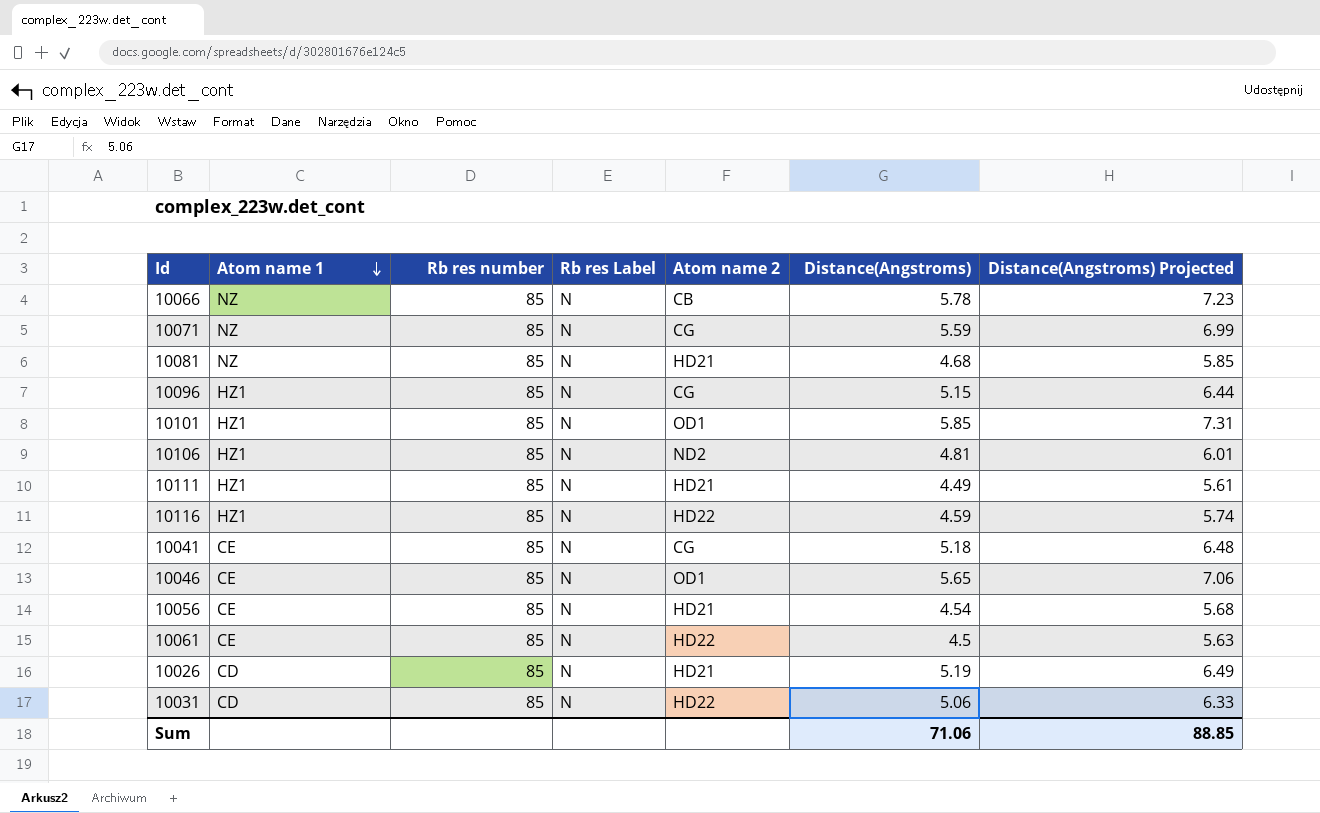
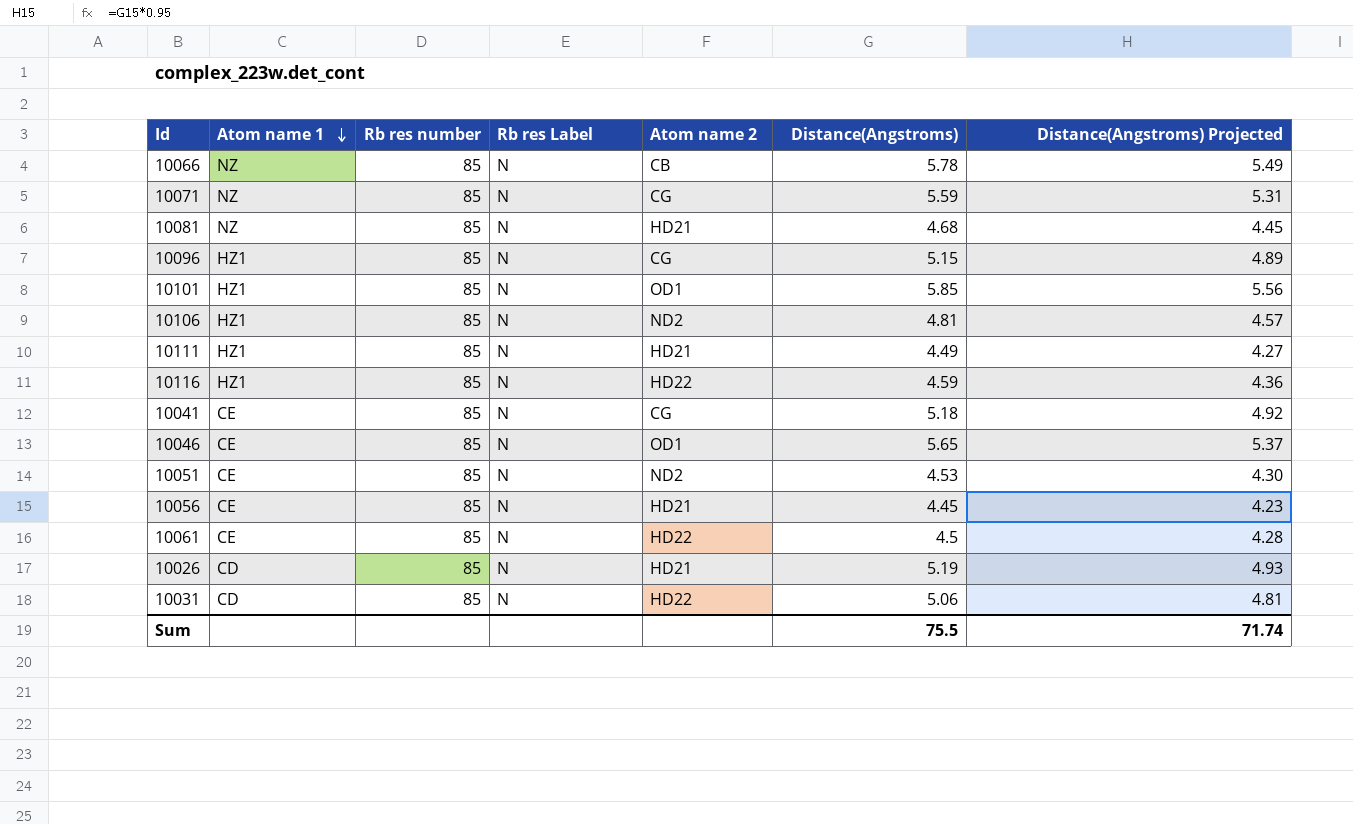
column Distance(Angstroms) Projected | formula: [Distance(Angstroms)] * 1.25 -> [Distance(Angstroms)] * 0.95
row 10051: none -> CE | 85 | N | ND2 | 4.53 | 4.30
10056 | Distance(Angstroms): 4.54 -> 4.45
Sum | Distance(Angstroms): 71.06 -> 75.5
Sum | Distance(Angstroms) Projected: 88.85 -> 71.74

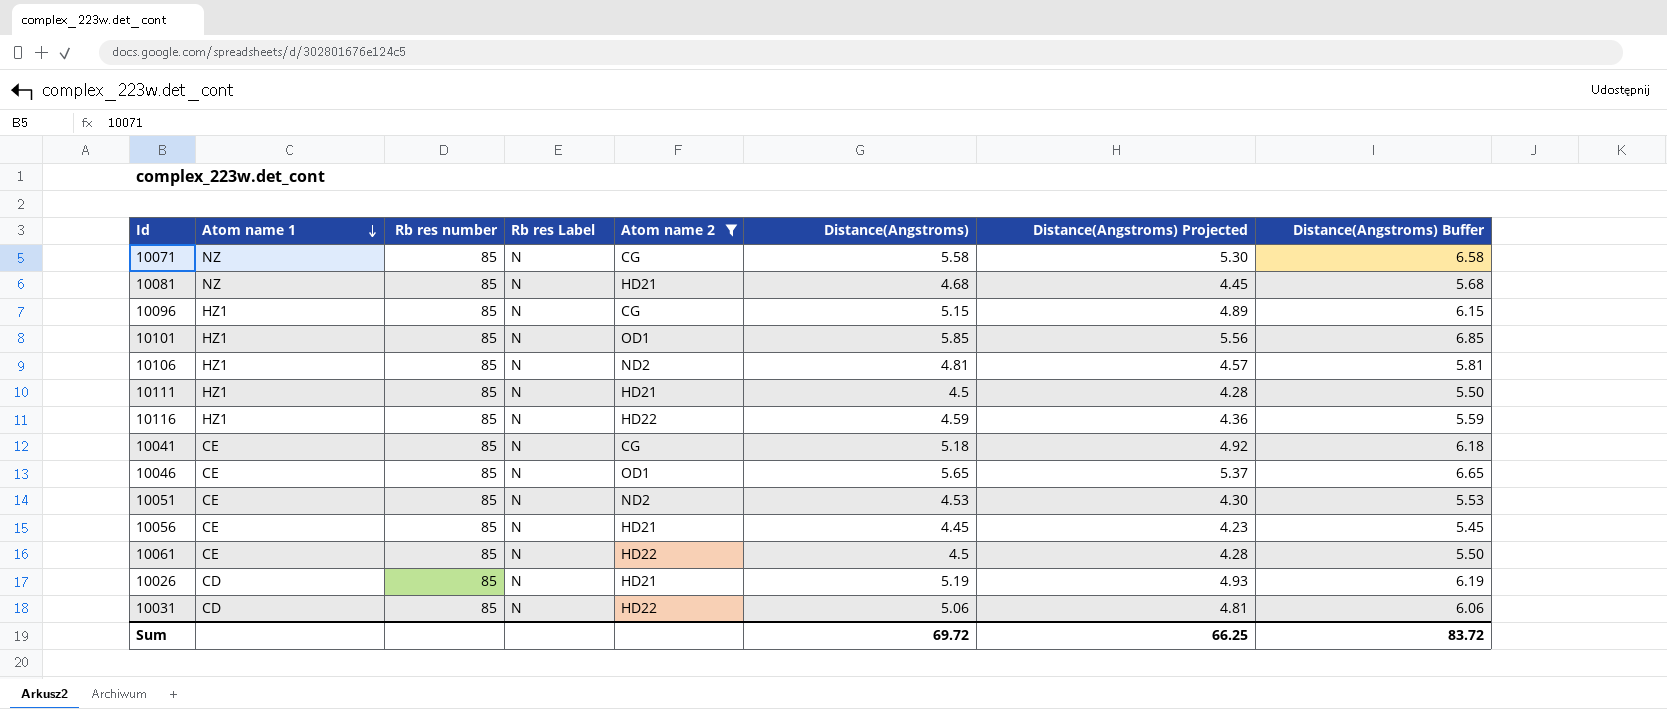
filter: none -> Atom name 2 != CB
column Distance(Angstroms) Buffer | formula: none -> [Distance(Angstroms)] + 1
10071 | Distance(Angstroms): 5.59 -> 5.58
10071 | Distance(Angstroms) Projected: 5.31 -> 5.30
10111 | Distance(Angstroms): 4.49 -> 4.5
10111 | Distance(Angstroms) Projected: 4.27 -> 4.28
Sum | Distance(Angstroms): 75.5 -> 69.72
Sum | Distance(Angstroms) Projected: 71.74 -> 66.25

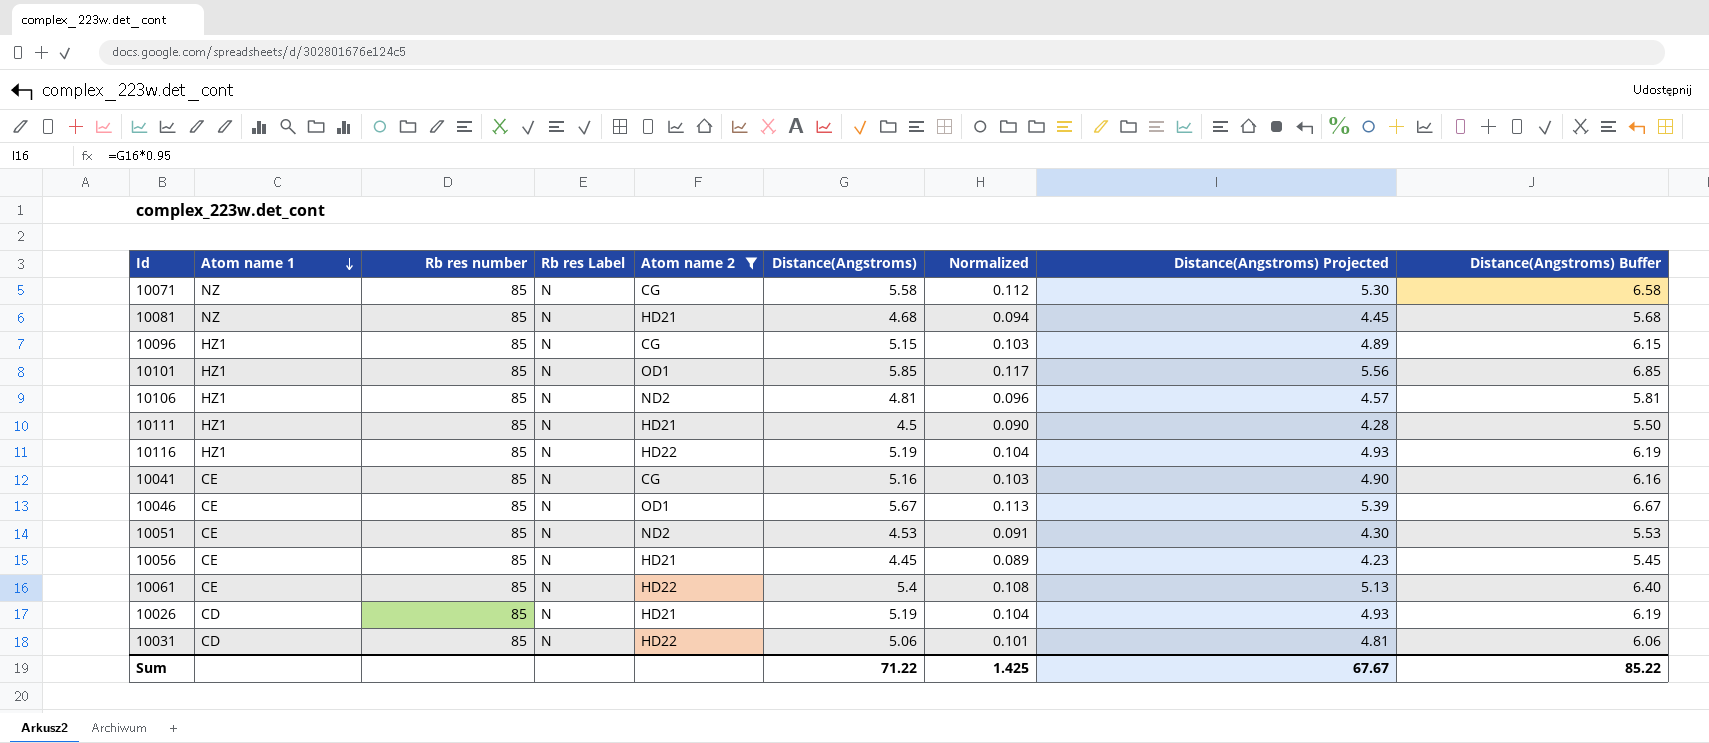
column Normalized | formula: none -> [Distance(Angstroms)] * 0.02
10116 | Distance(Angstroms): 4.59 -> 5.19
10116 | Distance(Angstroms) Projected: 4.36 -> 4.93
10116 | Distance(Angstroms) Buffer: 5.59 -> 6.19
10041 | Distance(Angstroms): 5.18 -> 5.16
10041 | Distance(Angstroms) Projected: 4.92 -> 4.90
10041 | Distance(Angstroms) Buffer: 6.18 -> 6.16
10046 | Distance(Angstroms): 5.65 -> 5.67
10046 | Distance(Angstroms) Projected: 5.37 -> 5.39
10046 | Distance(Angstroms) Buffer: 6.65 -> 6.67
10061 | Distance(Angstroms): 4.5 -> 5.4
10061 | Distance(Angstroms) Projected: 4.28 -> 5.13
10061 | Distance(Angstroms) Buffer: 5.50 -> 6.40
Sum | Distance(Angstroms): 69.72 -> 71.22
Sum | Distance(Angstroms) Projected: 66.25 -> 67.67
Sum | Distance(Angstroms) Buffer: 83.72 -> 85.22

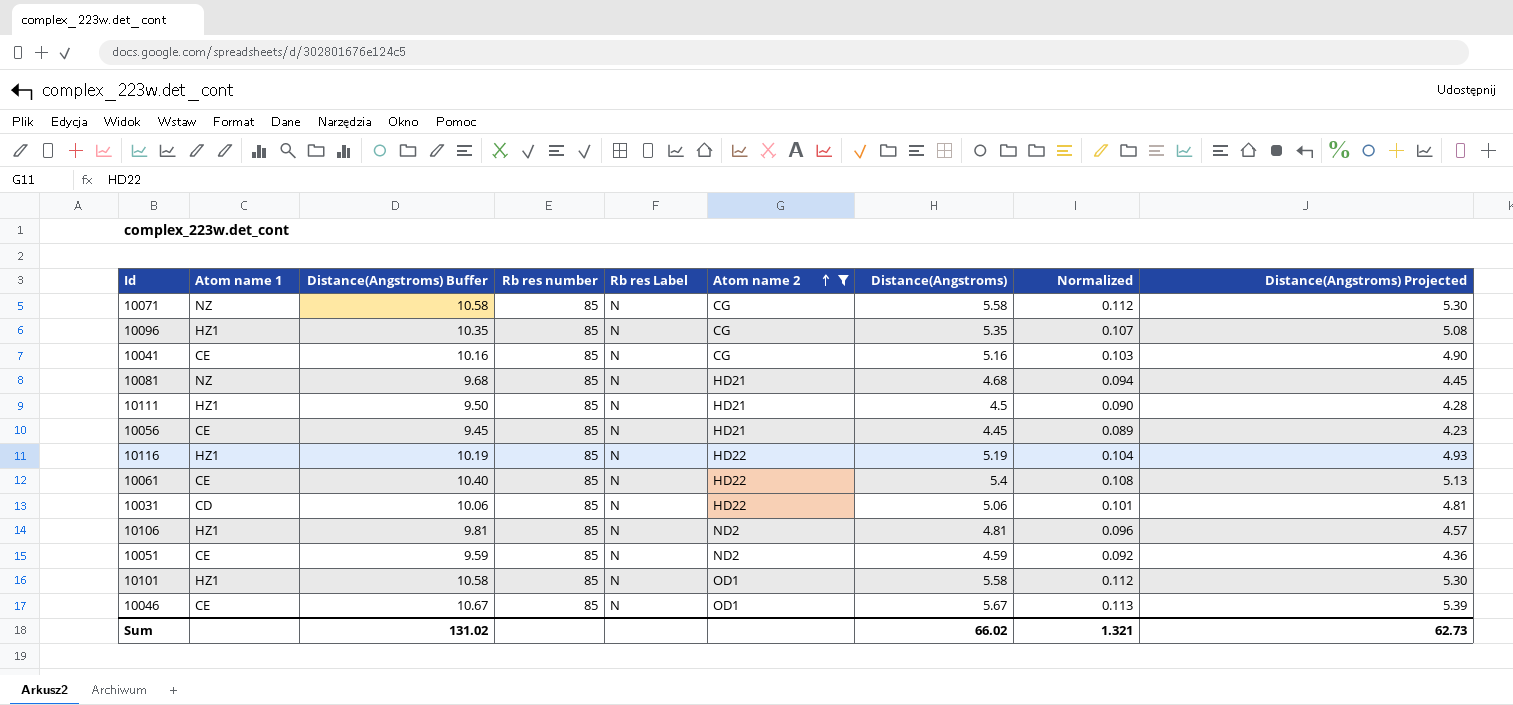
row order: Atom name 1 descending -> Atom name 2 ascending
column Distance(Angstroms) Buffer | formula: [Distance(Angstroms)] + 1 -> [Distance(Angstroms)] + 5
column Distance(Angstroms) Buffer | position: 9 -> 3
row 10026: CD | 85 | N | HD21 | 5.19 | 0.104 | 4.93 | 6.19 -> none
10096 | Distance(Angstroms): 5.15 -> 5.35
10096 | Normalized: 0.103 -> 0.107
10096 | Distance(Angstroms) Projected: 4.89 -> 5.08
10051 | Distance(Angstroms): 4.53 -> 4.59
10051 | Normalized: 0.091 -> 0.092
10051 | Distance(Angstroms) Projected: 4.30 -> 4.36
10101 | Distance(Angstroms): 5.85 -> 5.58
10101 | Normalized: 0.117 -> 0.112
10101 | Distance(Angstroms) Projected: 5.56 -> 5.30
Sum | Distance(Angstroms) Buffer: 85.22 -> 131.02
Sum | Distance(Angstroms): 71.22 -> 66.02
Sum | Normalized: 1.425 -> 1.321
Sum | Distance(Angstroms) Projected: 67.67 -> 62.73

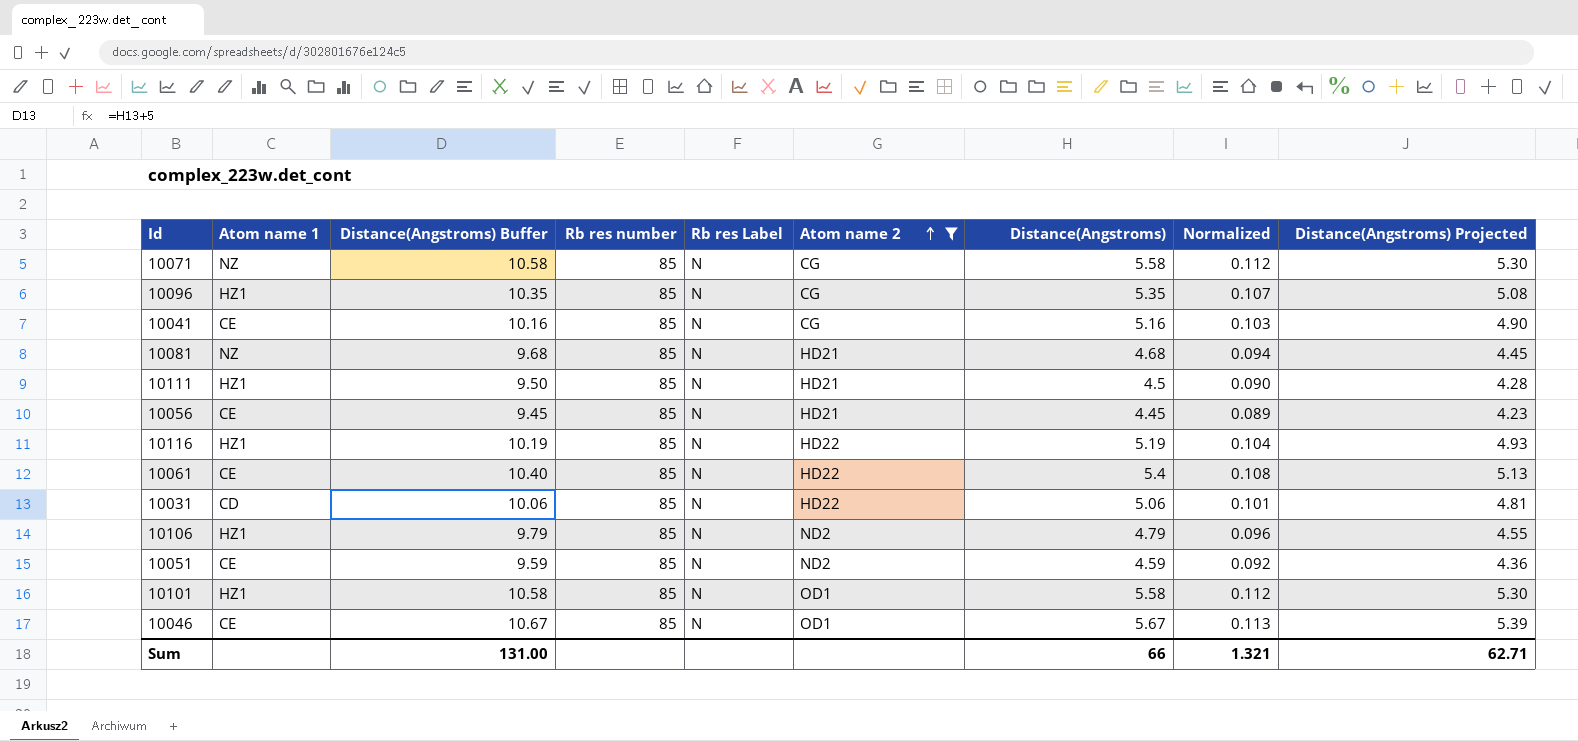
10106 | Distance(Angstroms) Buffer: 9.81 -> 9.79
10106 | Distance(Angstroms): 4.81 -> 4.79
10106 | Distance(Angstroms) Projected: 4.57 -> 4.55
Sum | Distance(Angstroms) Buffer: 131.02 -> 131.00
Sum | Distance(Angstroms): 66.02 -> 66
Sum | Distance(Angstroms) Projected: 62.73 -> 62.71

